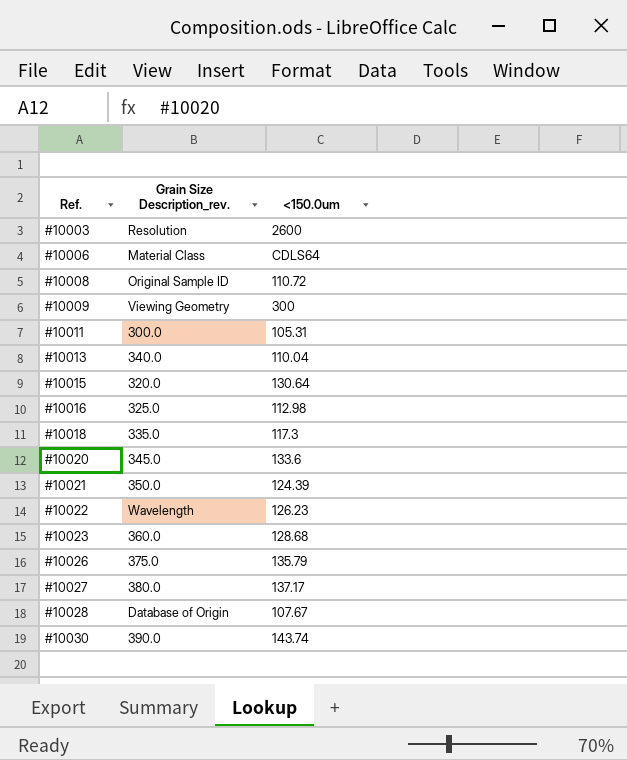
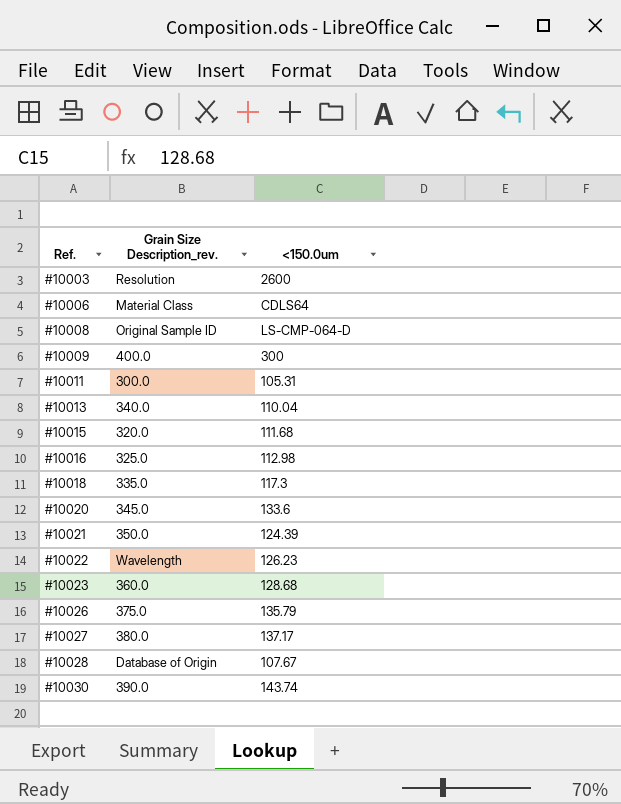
#10008 | <150.0um: 110.72 -> LS-CMP-064-D
#10009 | Grain Size Description_rev.: Viewing Geometry -> 400.0
#10015 | <150.0um: 130.64 -> 111.68

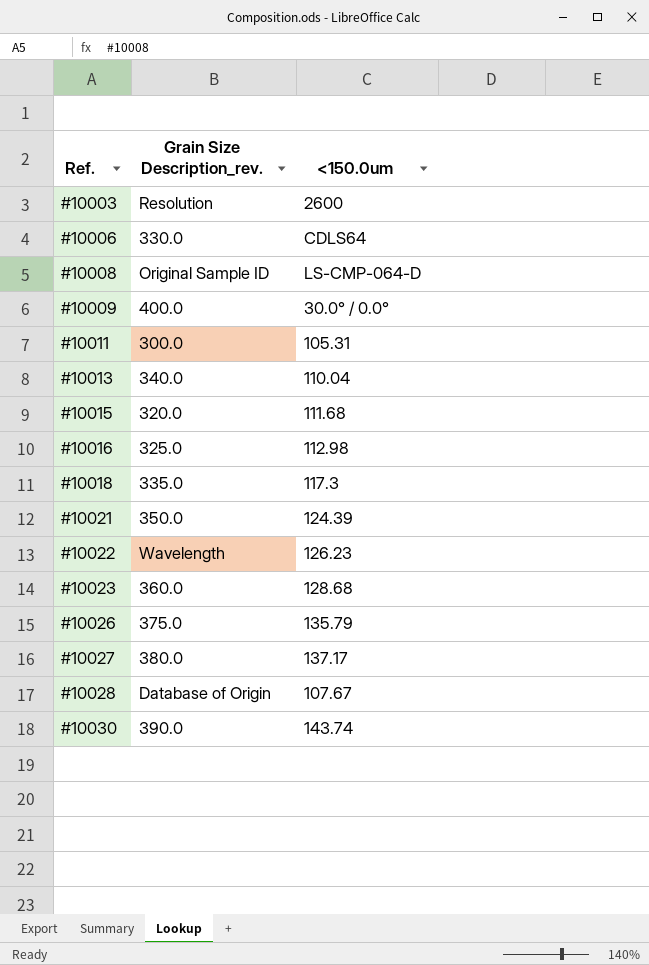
row #10020: 345.0 | 133.6 -> none
#10006 | Grain Size Description_rev.: Material Class -> 330.0
#10009 | <150.0um: 300 -> 30.0° / 0.0°

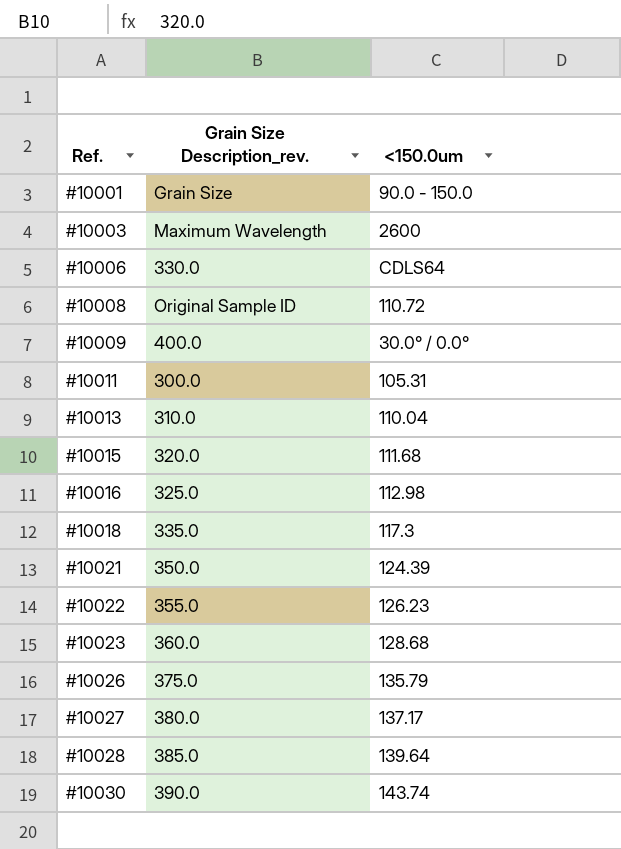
row #10001: none -> Grain Size | 90.0 - 150.0
#10003 | Grain Size Description_rev.: Resolution -> Maximum Wavelength
#10008 | <150.0um: LS-CMP-064-D -> 110.72
#10013 | Grain Size Description_rev.: 340.0 -> 310.0
#10022 | Grain Size Description_rev.: Wavelength -> 355.0
#10028 | Grain Size Description_rev.: Database of Origin -> 385.0
#10028 | <150.0um: 107.67 -> 139.64

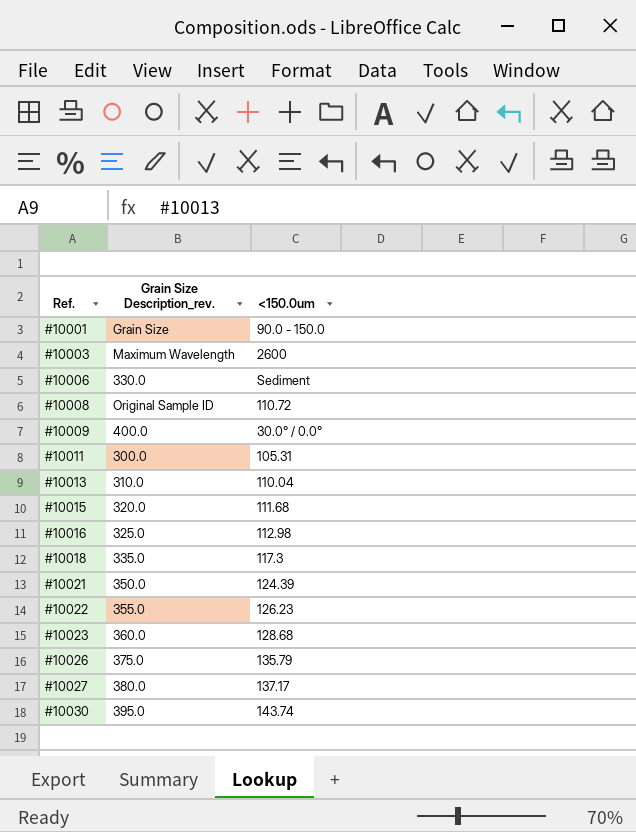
row #10028: 385.0 | 139.64 -> none
#10006 | <150.0um: CDLS64 -> Sediment
#10030 | Grain Size Description_rev.: 390.0 -> 395.0

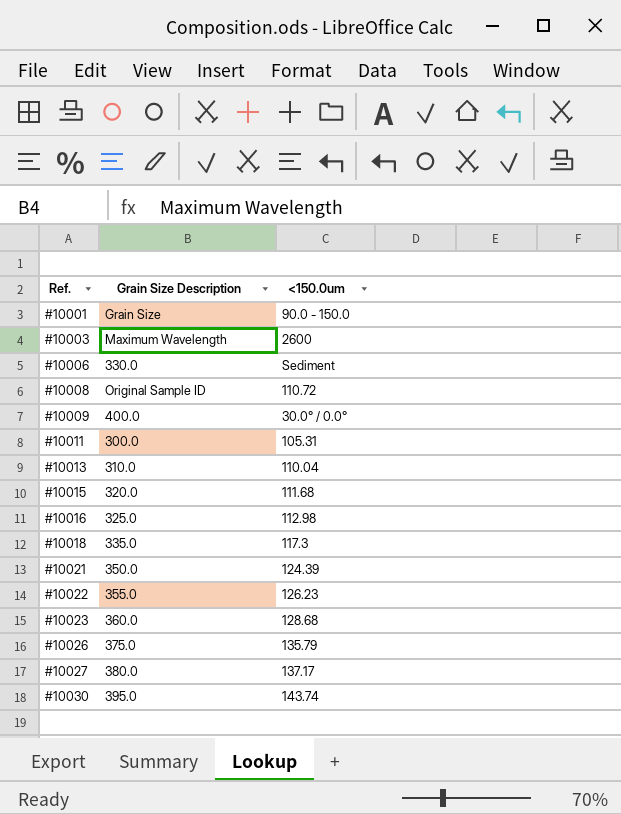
column name: Grain Size Description_rev. -> Grain Size Description

